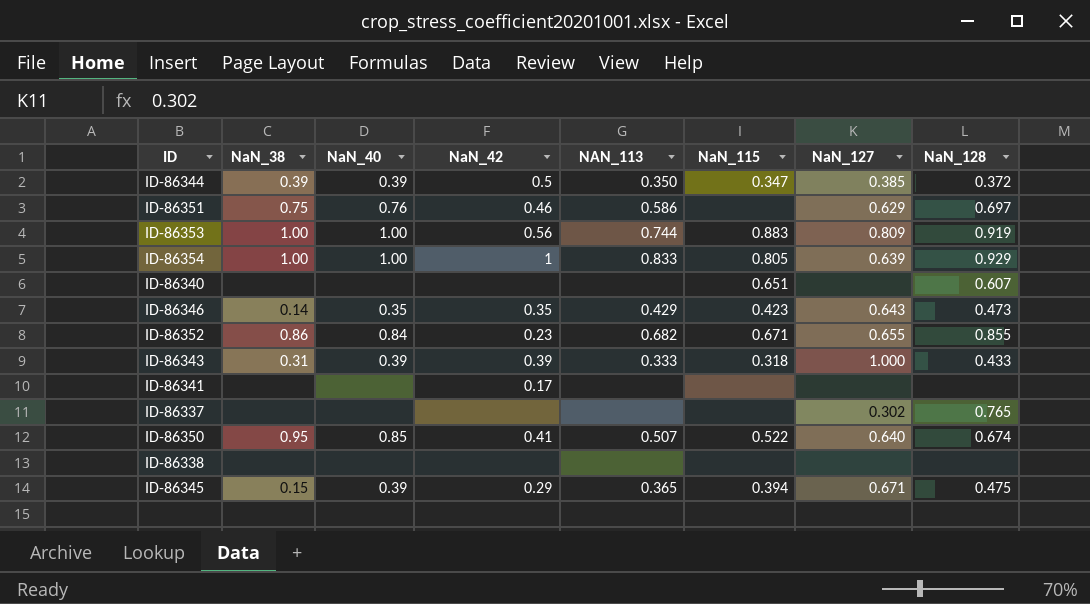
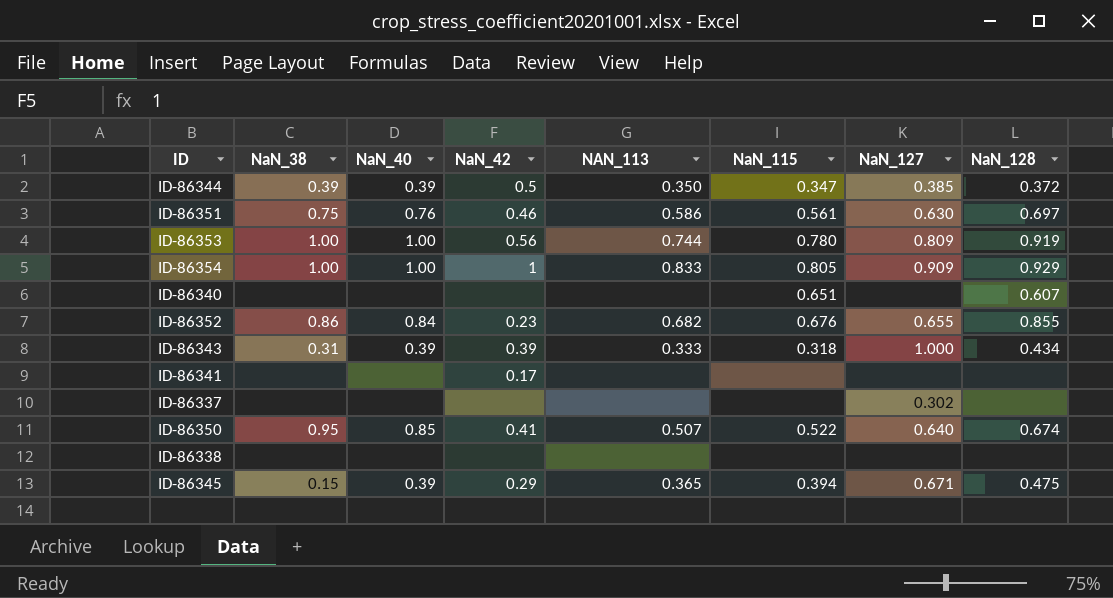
row ID-86346: 0.14 | 0.35 | 0.35 | 0.429 | 0.423 | 0.643 | 0.473 -> none
ID-86351 | NaN_115: none -> 0.561
ID-86351 | NaN_127: 0.629 -> 0.630
ID-86353 | NaN_115: 0.883 -> 0.780
ID-86354 | NaN_127: 0.639 -> 0.909
ID-86352 | NaN_115: 0.671 -> 0.676
ID-86343 | NaN_128: 0.433 -> 0.434
ID-86337 | NaN_128: 0.765 -> none

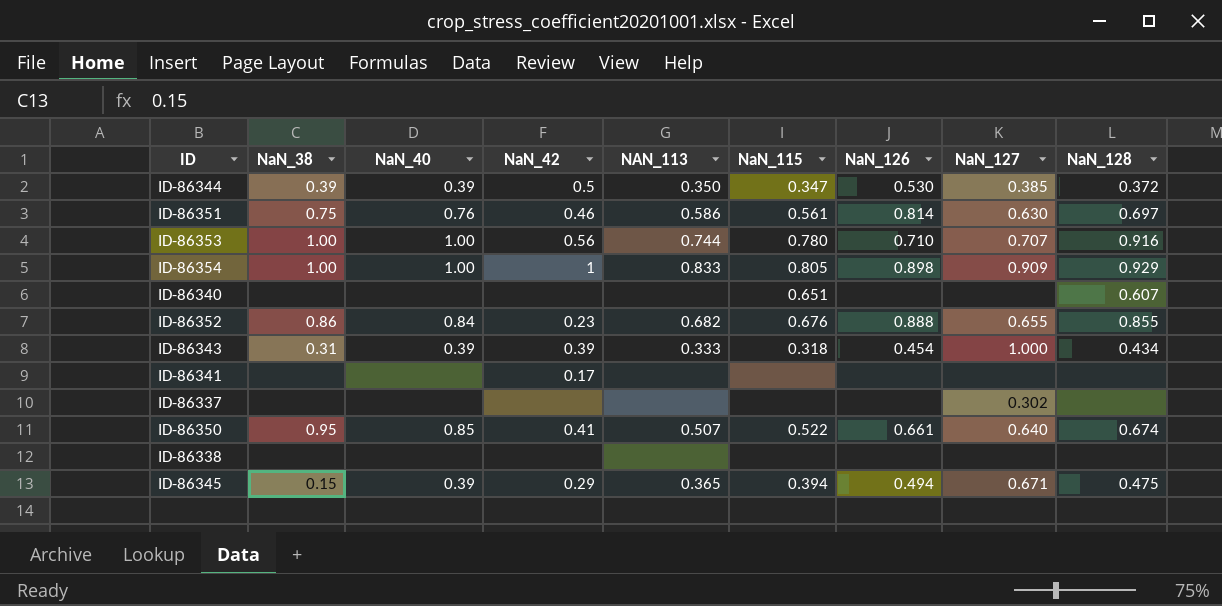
column NaN_126 | position: none -> 7
ID-86353 | NaN_127: 0.809 -> 0.707
ID-86353 | NaN_128: 0.919 -> 0.916

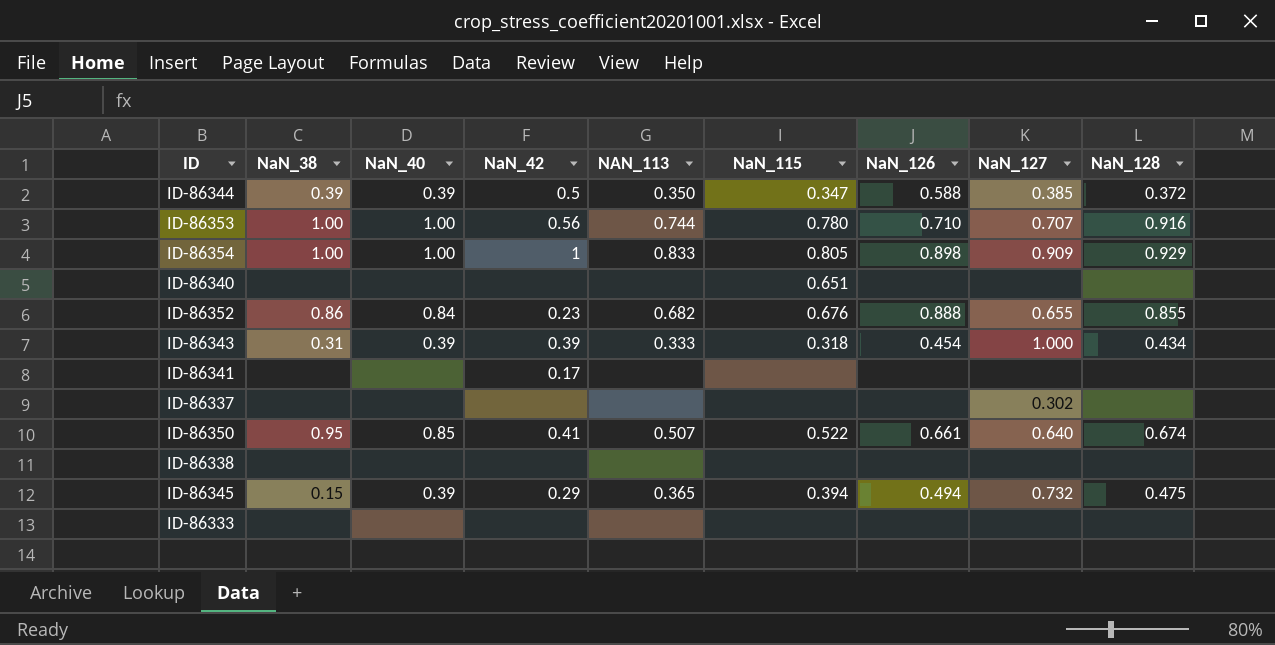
row ID-86351: 0.75 | 0.76 | 0.46 | 0.586 | 0.561 | 0.814 | 0.630 | 0.697 -> none
ID-86344 | NaN_126: 0.530 -> 0.588
ID-86340 | NaN_128: 0.607 -> none
ID-86345 | NaN_127: 0.671 -> 0.732
row ID-86333: none -> none | none | none | none | none | none | none | none

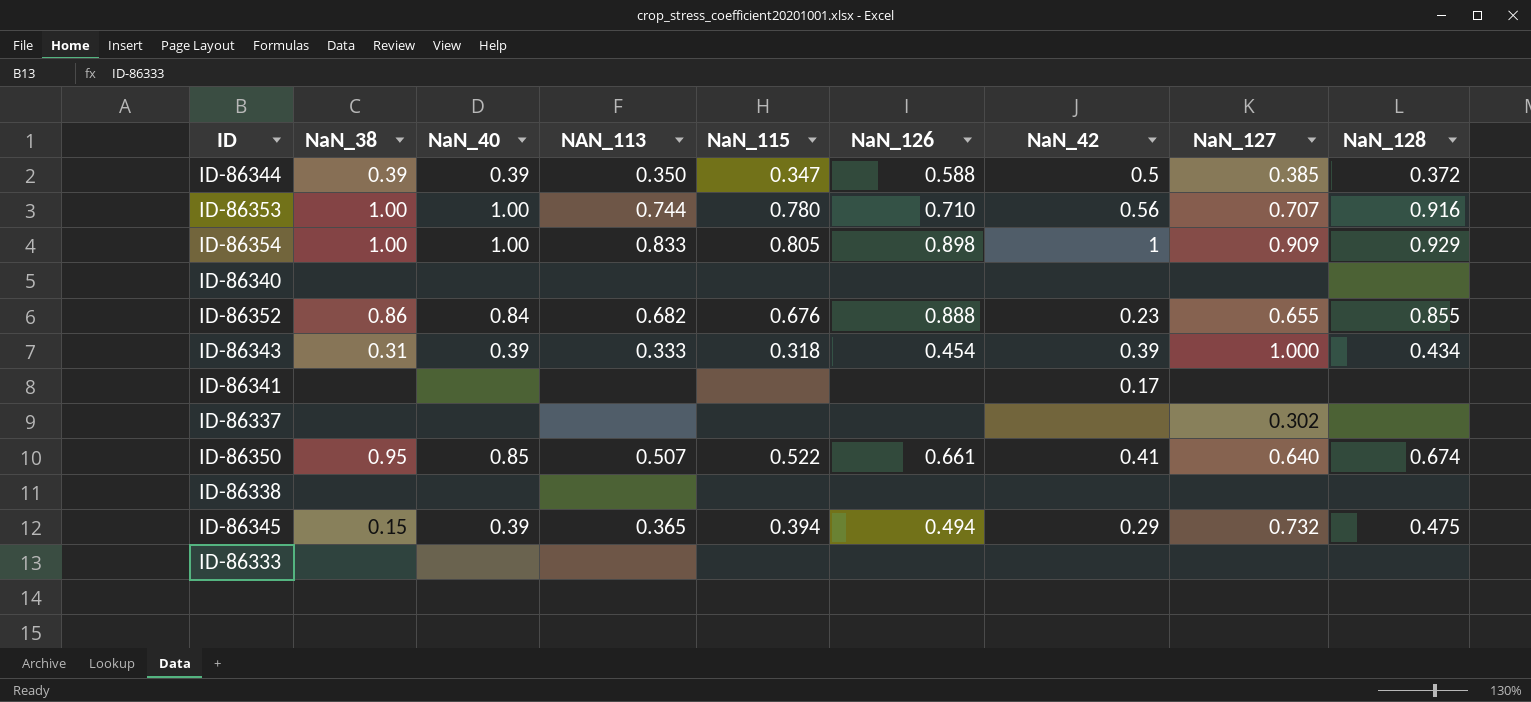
column NaN_42 | position: 4 -> 7
ID-86340 | NaN_115: 0.651 -> none

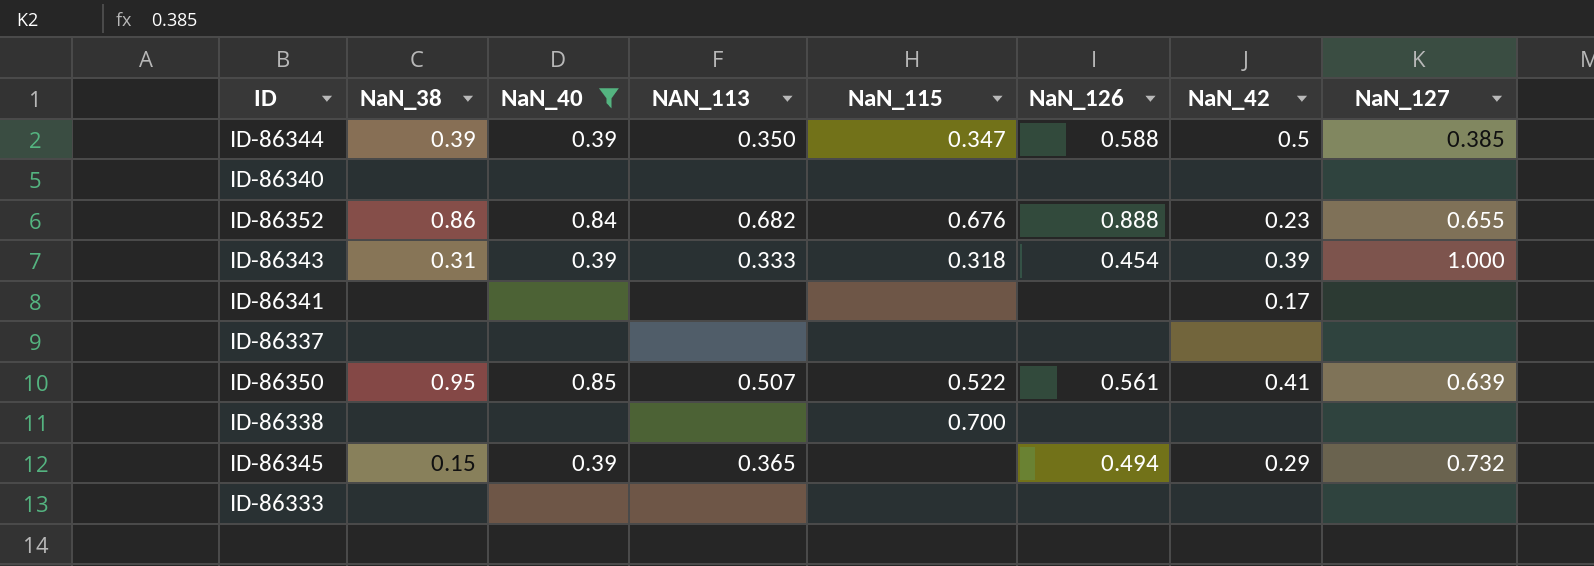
filter: none -> NaN_40 != 1.00
column NaN_128 | position: 9 -> none
ID-86337 | NaN_127: 0.302 -> none
ID-86350 | NaN_126: 0.661 -> 0.561
ID-86350 | NaN_127: 0.640 -> 0.639
ID-86338 | NaN_115: none -> 0.700
ID-86345 | NaN_115: 0.394 -> none

